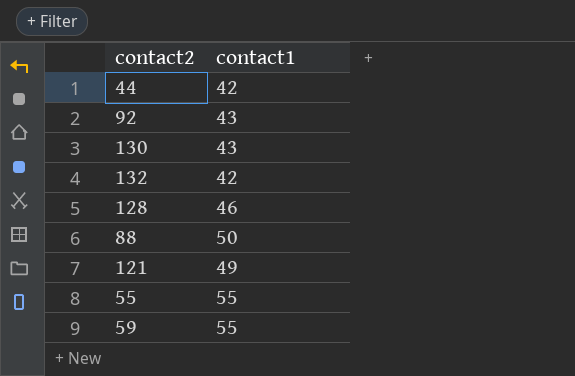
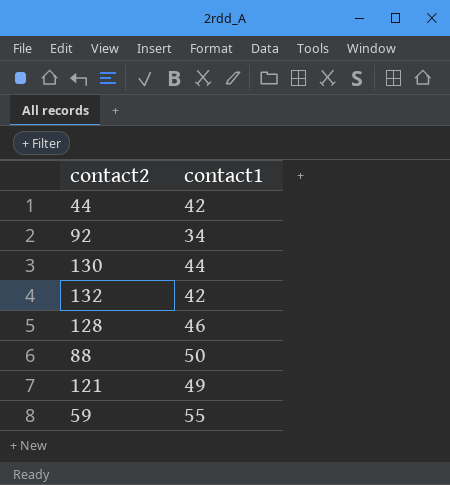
row 55: 55 -> none
92 | contact1: 43 -> 34
130 | contact1: 43 -> 44

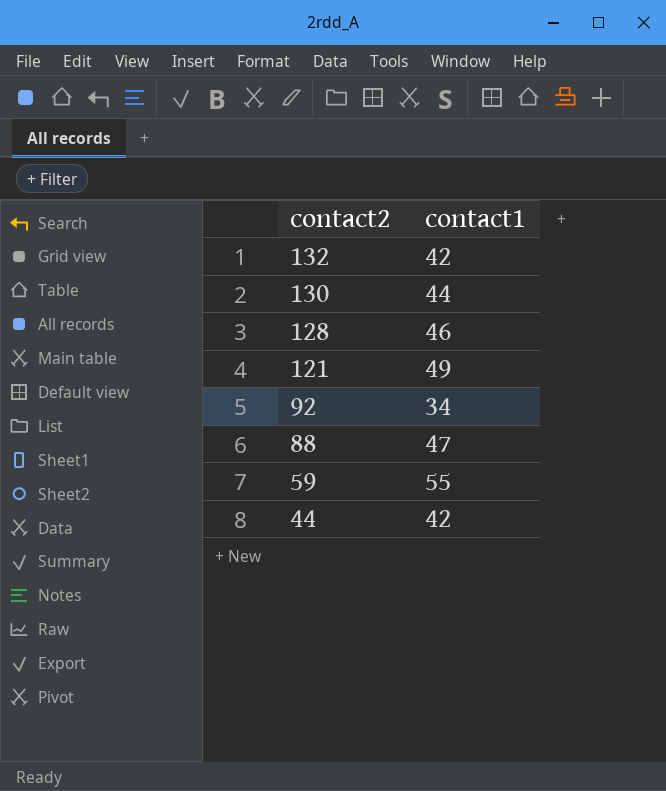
row order: none -> contact2 descending
88 | contact1: 50 -> 47

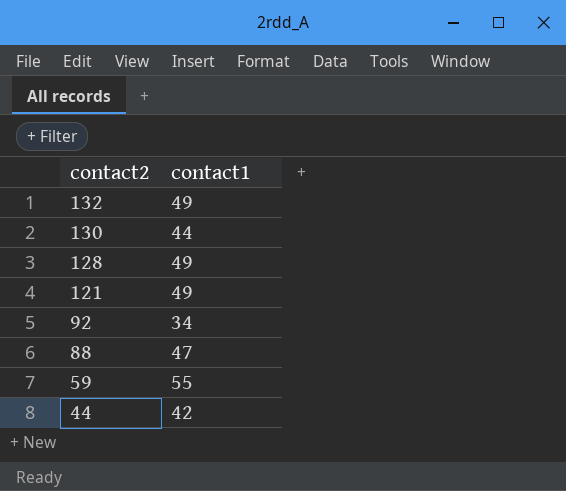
132 | contact1: 42 -> 49
128 | contact1: 46 -> 49

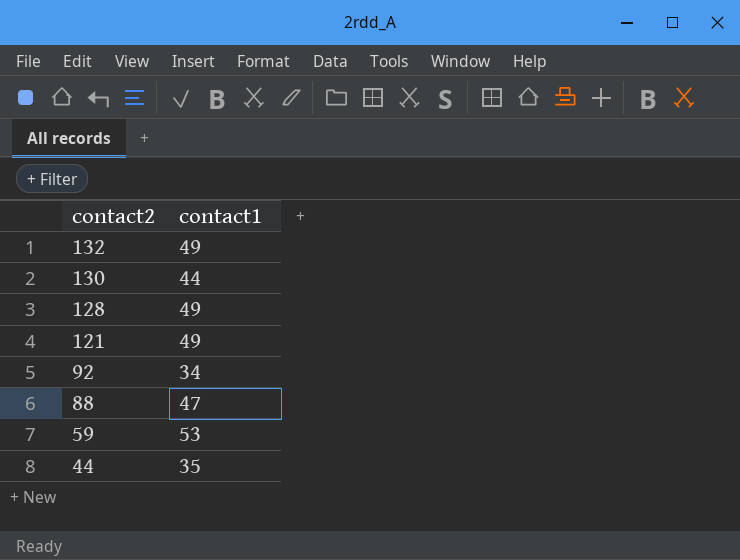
59 | contact1: 55 -> 53
44 | contact1: 42 -> 35

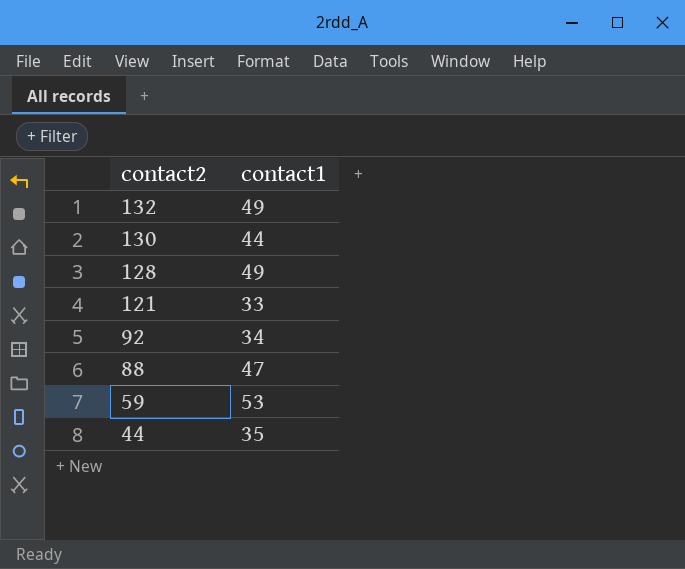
121 | contact1: 49 -> 33

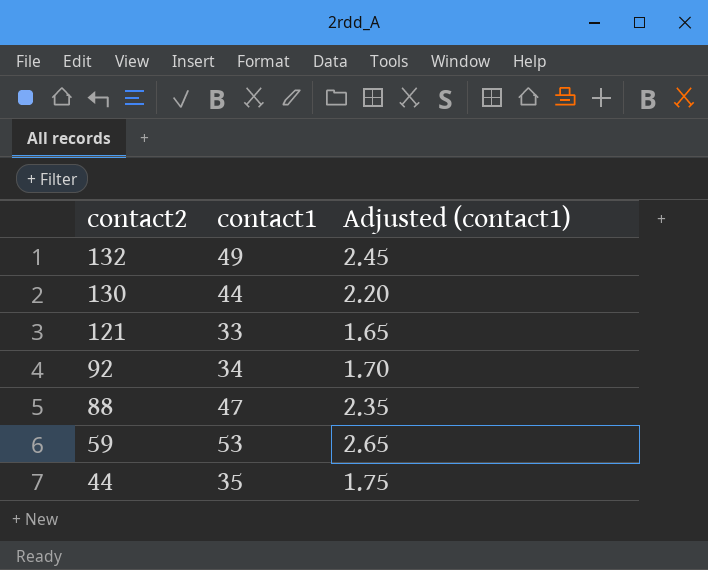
column Adjusted (contact1) | formula: none -> [contact1] * 0.05
row 128: 49 -> none

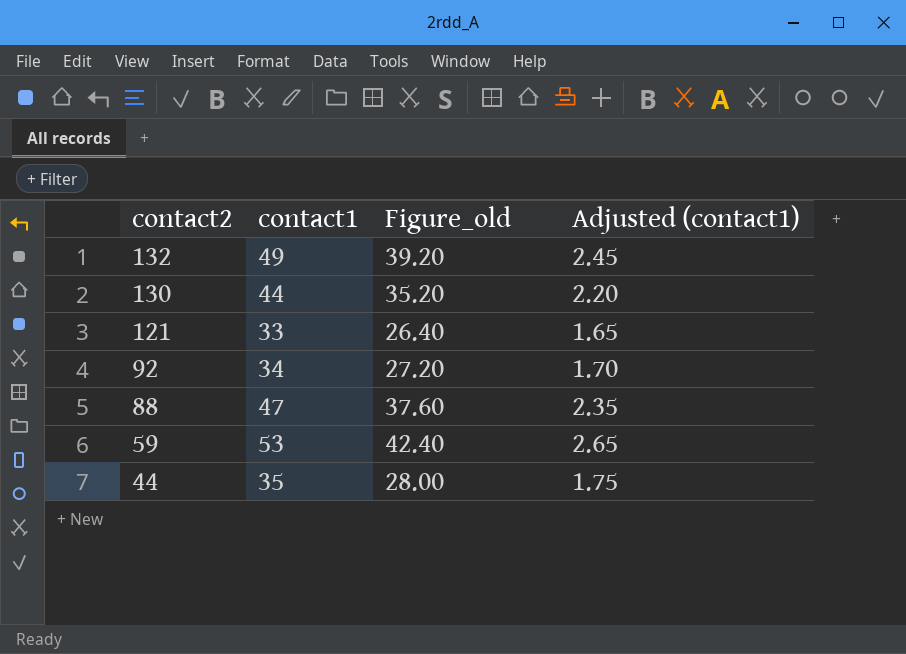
column Figure_old | formula: none -> [contact1] * 0.8

